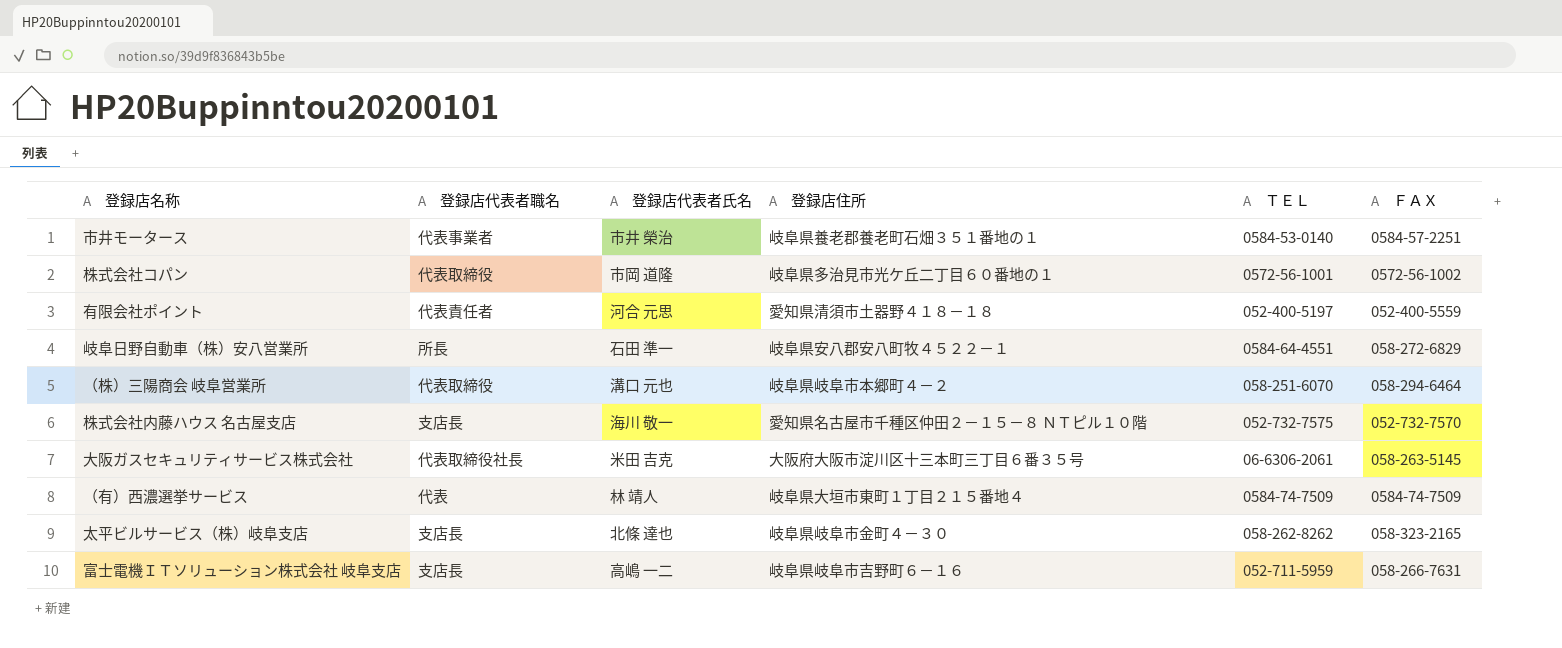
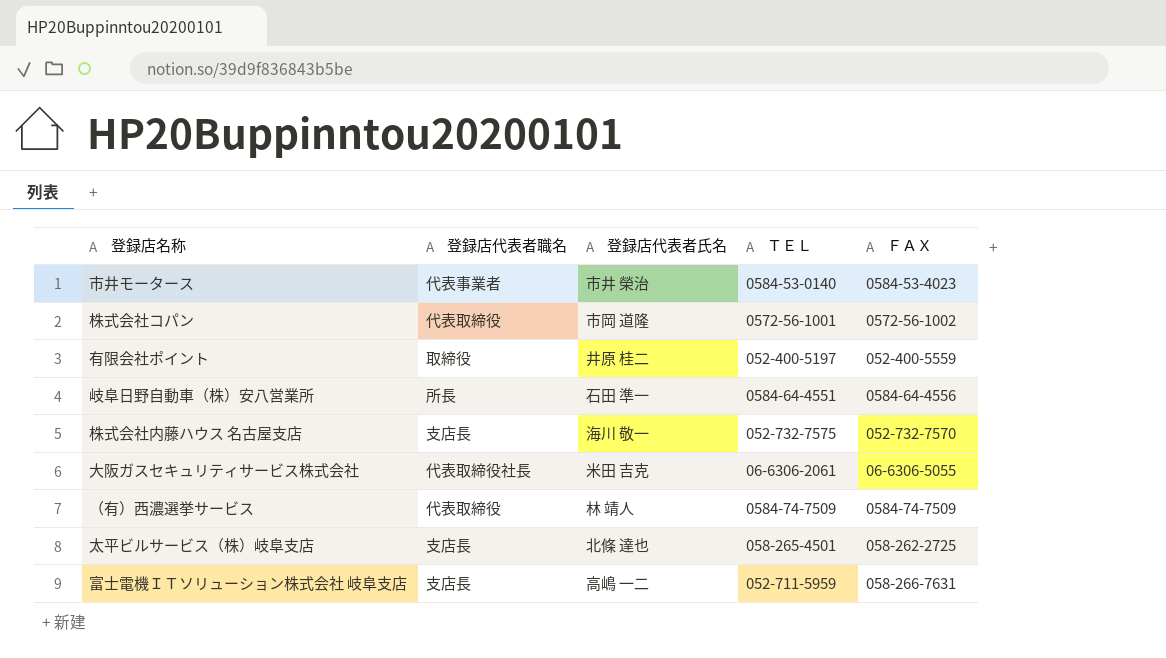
column 登録店住所 | position: 4 -> none
row （株）三陽商会 岐阜営業所: 代表取締役 | 溝口 元也 | 岐阜県岐阜市本郷町４－２ | 058-251-6070 | 058-294-6464 -> none
市井モータース | ＦＡＸ: 0584-57-2251 -> 0584-53-4023
有限会社ポイント | 登録店代表者職名: 代表責任者 -> 取締役
有限会社ポイント | 登録店代表者氏名: 河合 元思 -> 井原 桂二
岐阜日野自動車（株）安八営業所 | ＦＡＸ: 058-272-6829 -> 0584-64-4556
大阪ガスセキュリティサービス株式会社 | ＦＡＸ: 058-263-5145 -> 06-6306-5055
（有）西濃選挙サービス | 登録店代表者職名: 代表 -> 代表取締役
太平ビルサービス（株）岐阜支店 | ＴＥＬ: 058-262-8262 -> 058-265-4501
太平ビルサービス（株）岐阜支店 | ＦＡＸ: 058-323-2165 -> 058-262-2725

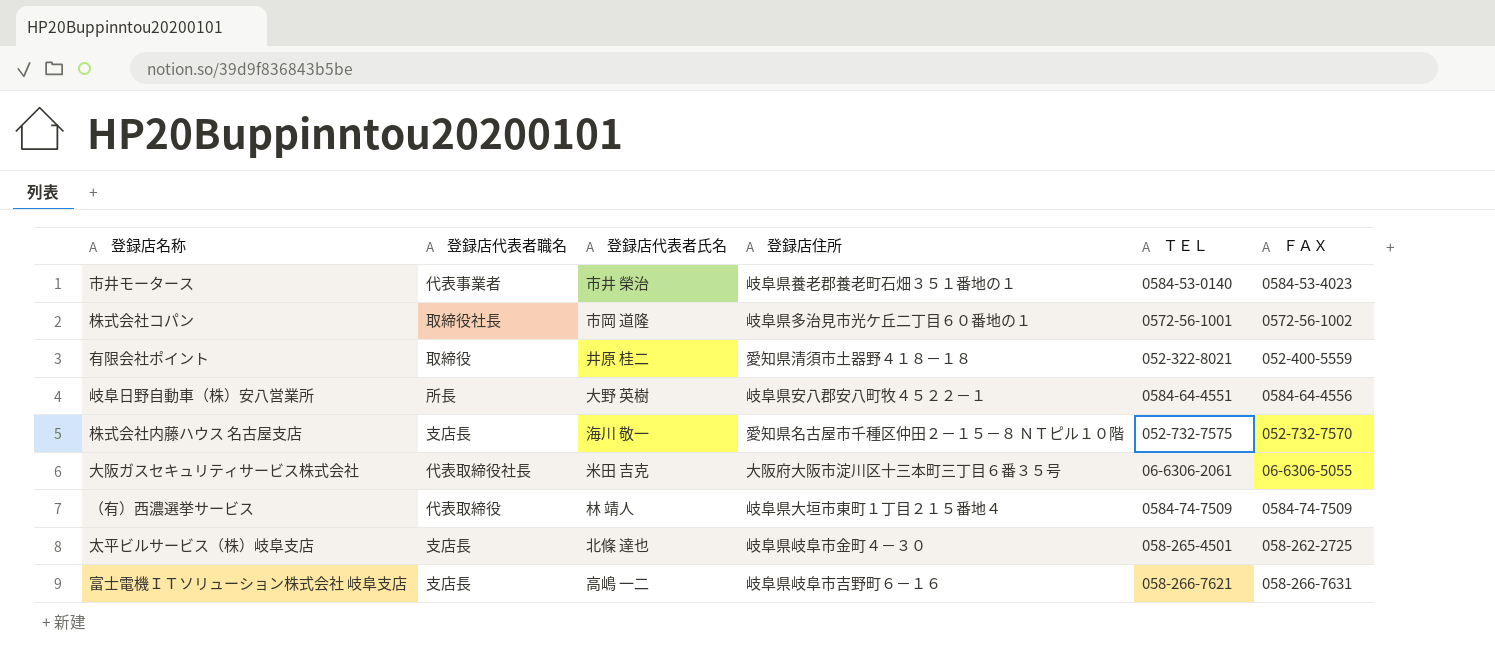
column 登録店住所 | position: none -> 4
株式会社コパン | 登録店代表者職名: 代表取締役 -> 取締役社長
有限会社ポイント | ＴＥＬ: 052-400-5197 -> 052-322-8021
岐阜日野自動車（株）安八営業所 | 登録店代表者氏名: 石田 準一 -> 大野 英樹
富士電機ＩＴソリューション株式会社 岐阜支店 | ＴＥＬ: 052-711-5959 -> 058-266-7621

